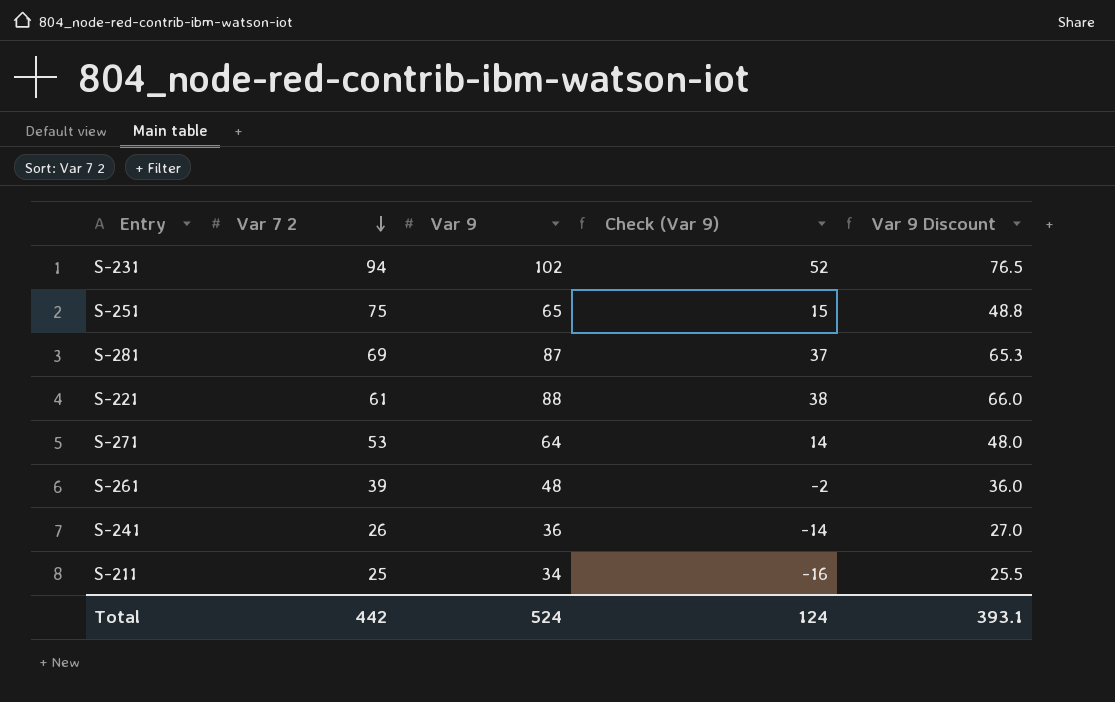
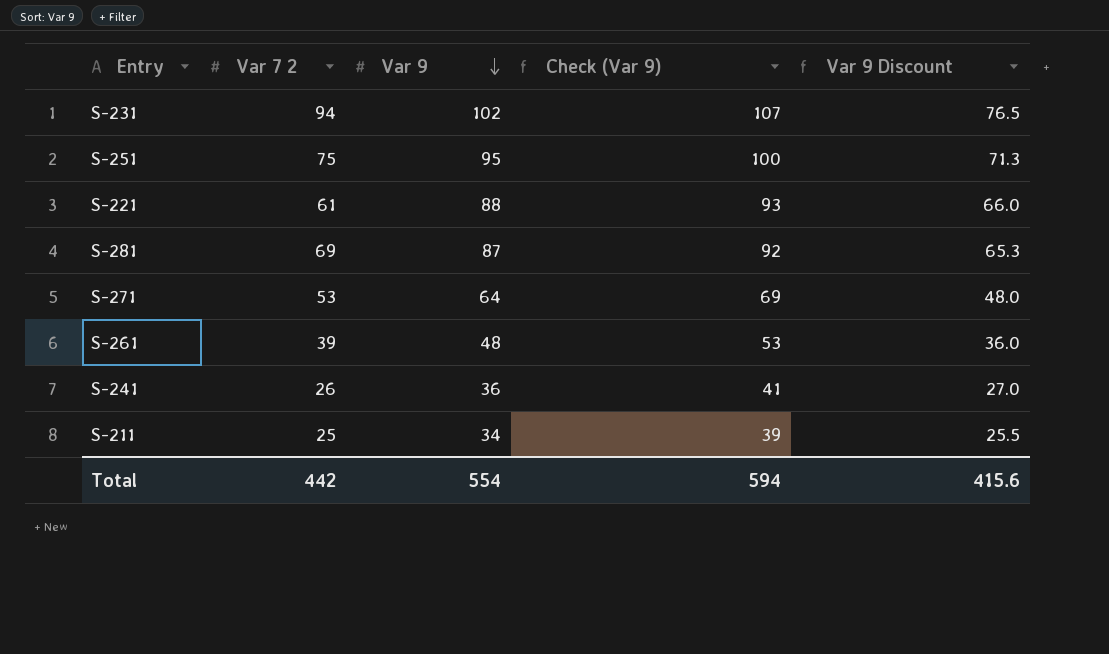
row order: Var 7 2 descending -> Var 9 descending
column Check (Var 9) | formula: [Var 9] - 50 -> [Var 9] + 5
S-251 | Var 9: 65 -> 95
S-251 | Var 9 Discount: 48.8 -> 71.3
Total | Var 9: 524 -> 554
Total | Check (Var 9): 124 -> 594
Total | Var 9 Discount: 393.1 -> 415.6

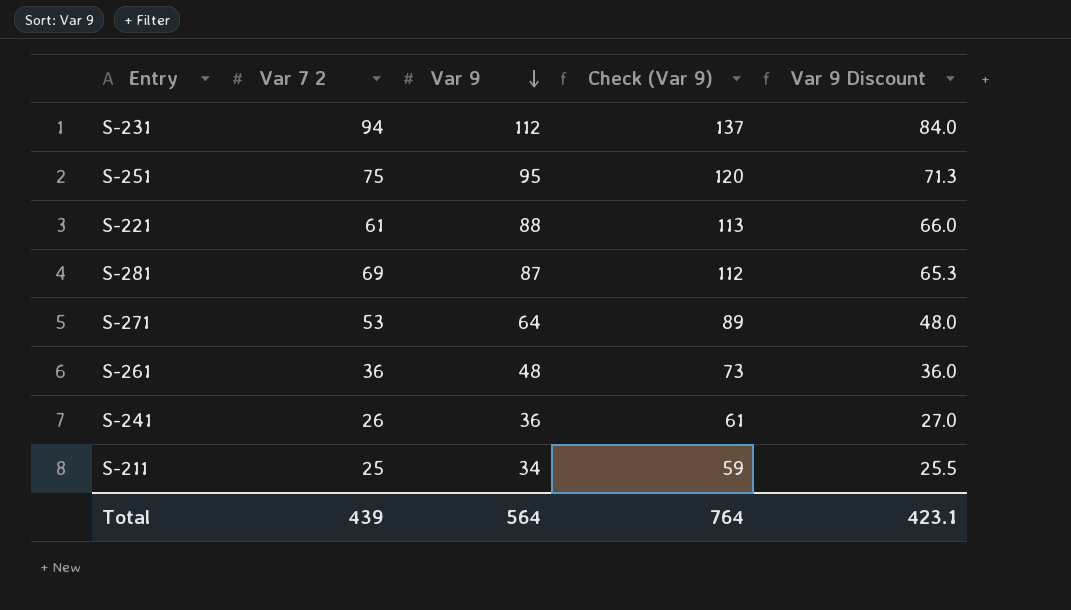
column Check (Var 9) | formula: [Var 9] + 5 -> [Var 9] + 25
S-231 | Var 9: 102 -> 112
S-231 | Var 9 Discount: 76.5 -> 84.0
S-261 | Var 7 2: 39 -> 36
Total | Var 7 2: 442 -> 439
Total | Var 9: 554 -> 564
Total | Check (Var 9): 594 -> 764
Total | Var 9 Discount: 415.6 -> 423.1

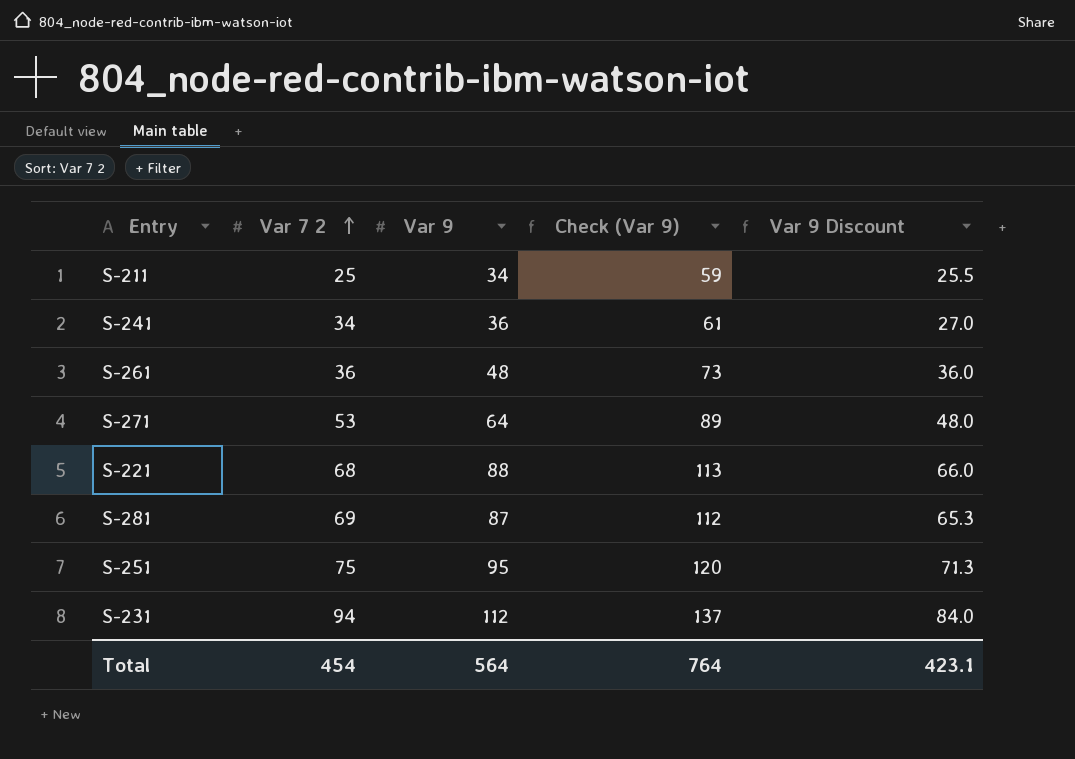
row order: Var 9 descending -> Var 7 2 ascending
S-241 | Var 7 2: 26 -> 34
S-221 | Var 7 2: 61 -> 68
Total | Var 7 2: 439 -> 454

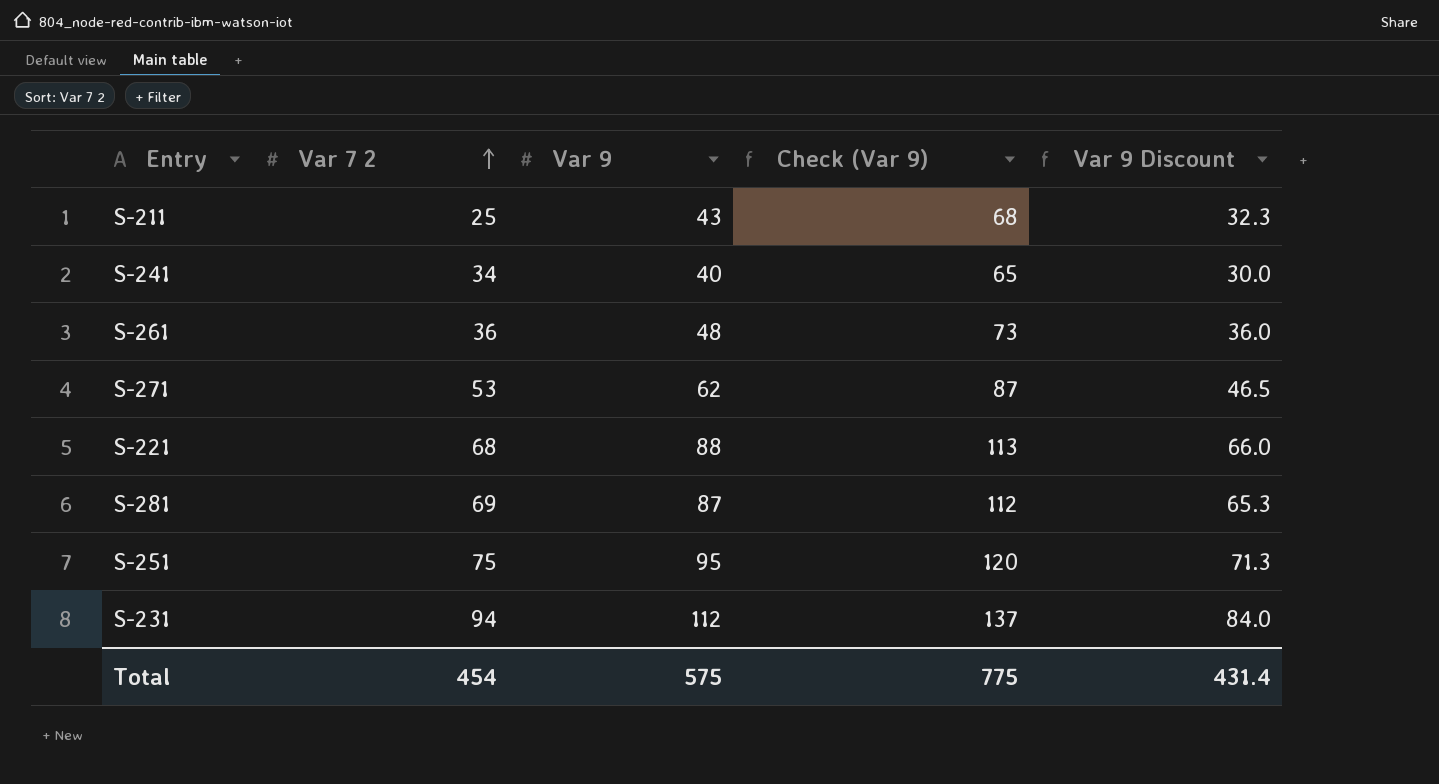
S-211 | Var 9: 34 -> 43
S-211 | Check (Var 9): 59 -> 68
S-211 | Var 9 Discount: 25.5 -> 32.3
S-241 | Var 9: 36 -> 40
S-241 | Check (Var 9): 61 -> 65
S-241 | Var 9 Discount: 27.0 -> 30.0
S-271 | Var 9: 64 -> 62
S-271 | Check (Var 9): 89 -> 87
S-271 | Var 9 Discount: 48.0 -> 46.5
Total | Var 9: 564 -> 575
Total | Check (Var 9): 764 -> 775
Total | Var 9 Discount: 423.1 -> 431.4

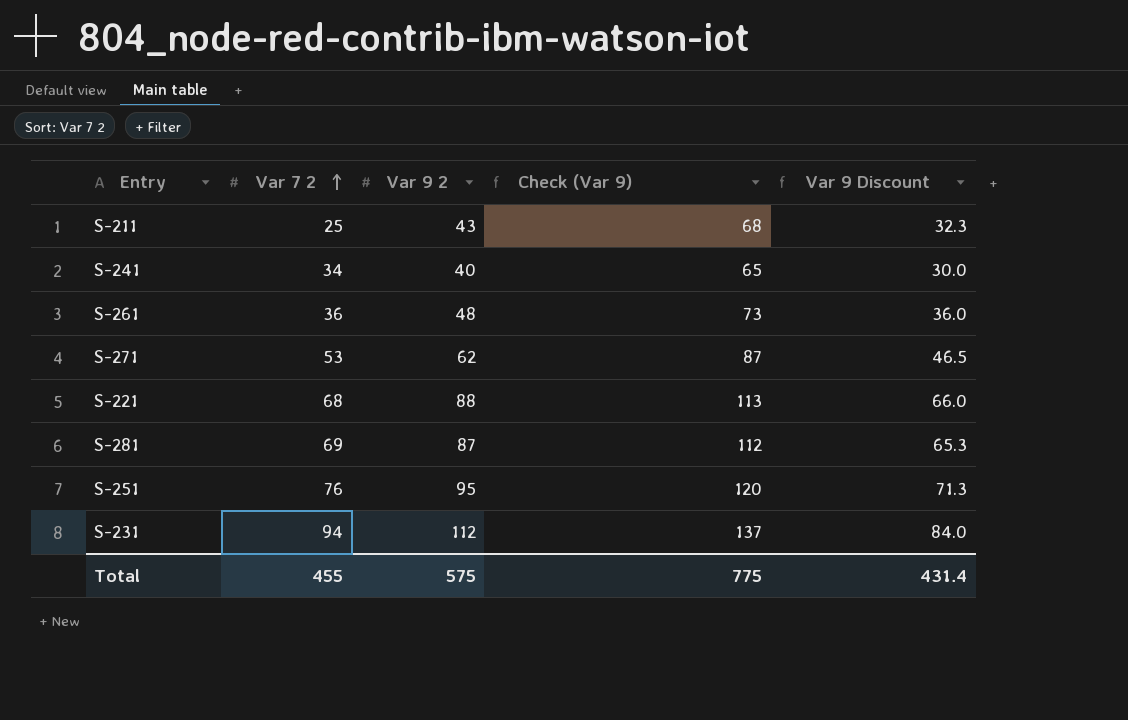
column name: Var 9 -> Var 9 2
S-251 | Var 7 2: 75 -> 76
Total | Var 7 2: 454 -> 455

